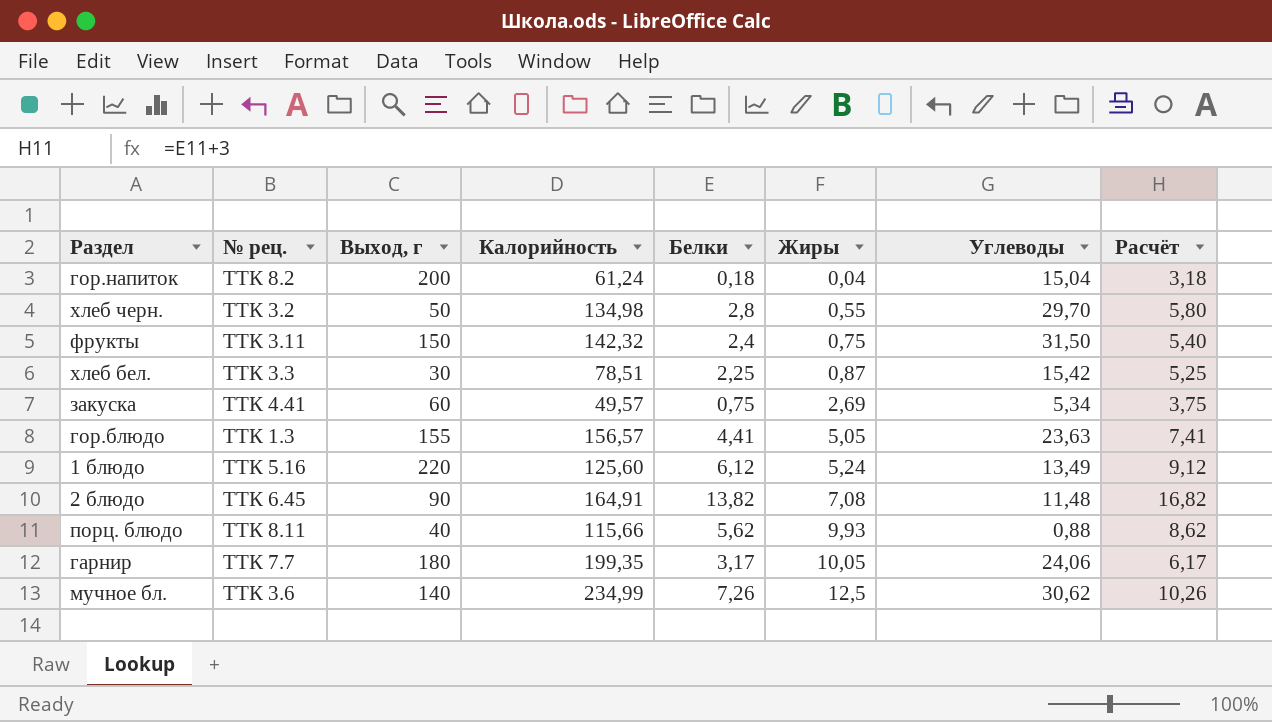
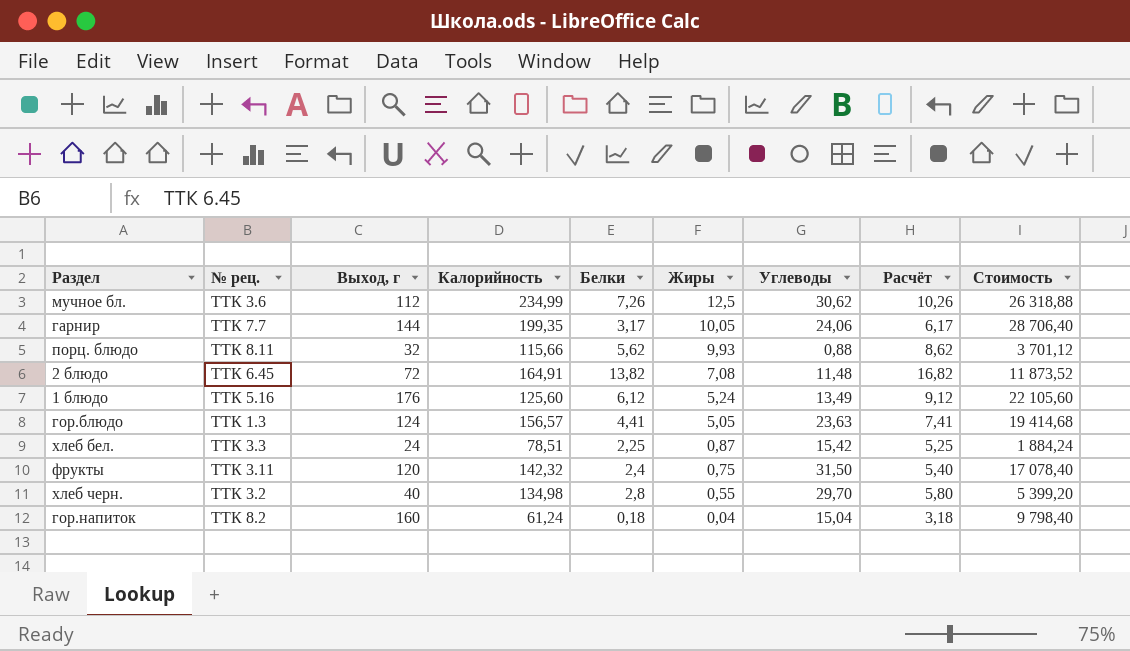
row order: Жиры ascending -> Жиры descending
column Стоимость | formula: none -> [Выход, г] * [Калорийность]
row закуска: ТТК 4.41 | 60 | 49,57 | 0,75 | 2,69 | 5,34 | 3,75 -> none
мучное бл. | Выход, г: 140 -> 112
гарнир | Выход, г: 180 -> 144
порц. блюдо | Выход, г: 40 -> 32
2 блюдо | Выход, г: 90 -> 72
1 блюдо | Выход, г: 220 -> 176
гор.блюдо | Выход, г: 155 -> 124
хлеб бел. | Выход, г: 30 -> 24
фрукты | Выход, г: 150 -> 120
хлеб черн. | Выход, г: 50 -> 40
гор.напиток | Выход, г: 200 -> 160

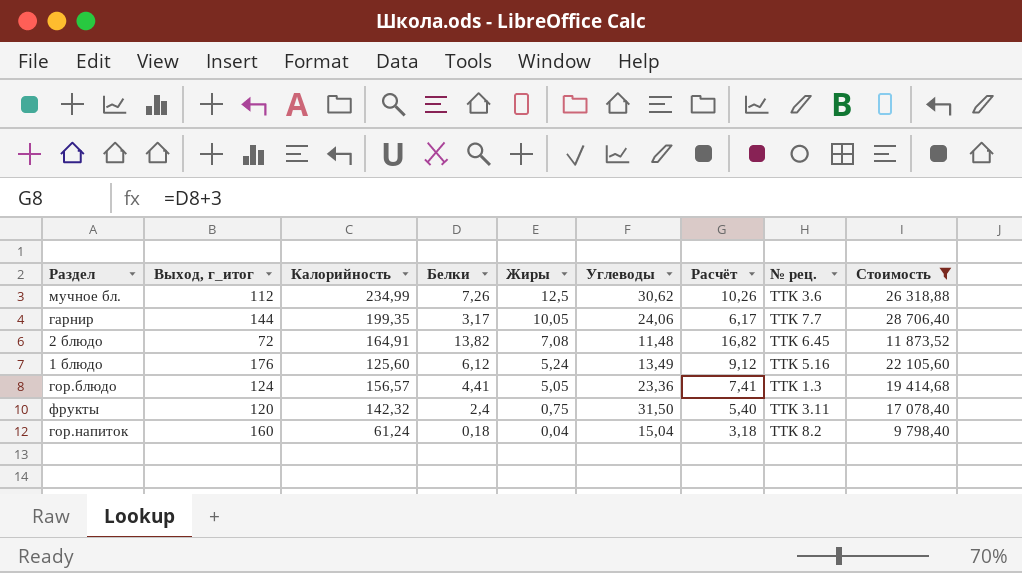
filter: none -> Стоимость >= 9 798,40
column name: Выход, г -> Выход, г_итог
column № рец. | position: 2 -> 8
гор.блюдо | Углеводы: 23,63 -> 23,36

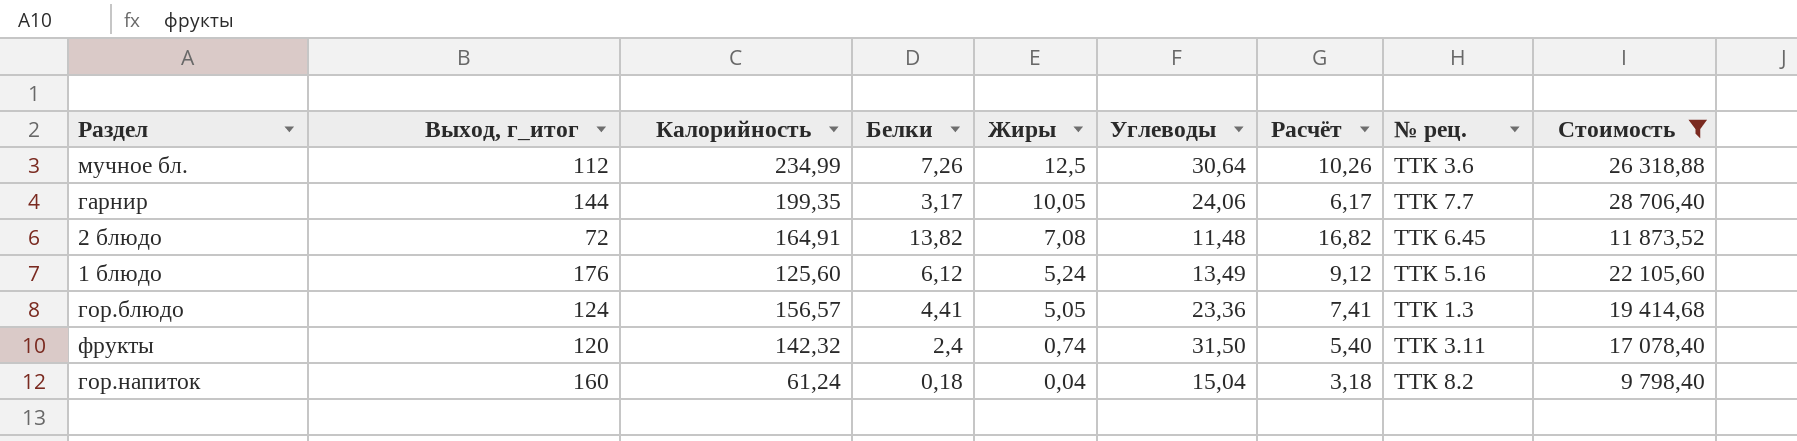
мучное бл. | Углеводы: 30,62 -> 30,64
фрукты | Жиры: 0,75 -> 0,74

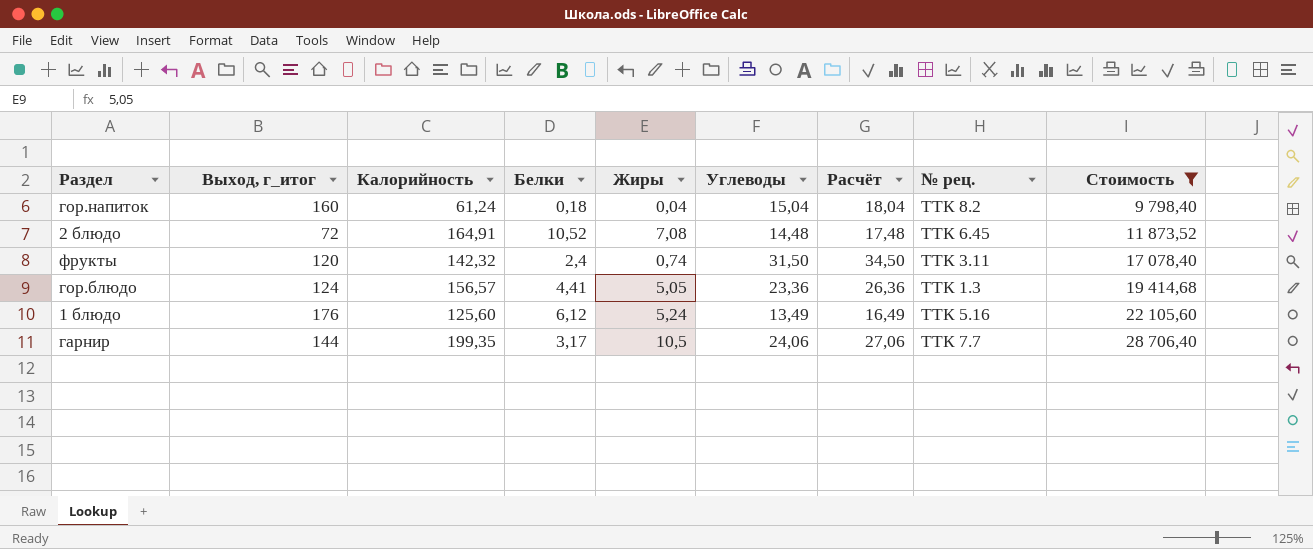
row order: Жиры descending -> Стоимость ascending
column Расчёт | formula: [Белки] + 3 -> [Углеводы] + 3
row мучное бл.: 112 | 234,99 | 7,26 | 12,5 | 30,64 | 10,26 | ТТК 3.6 | 26 318,88 -> none
2 блюдо | Белки: 13,82 -> 10,52
2 блюдо | Углеводы: 11,48 -> 14,48
гарнир | Жиры: 10,05 -> 10,5

